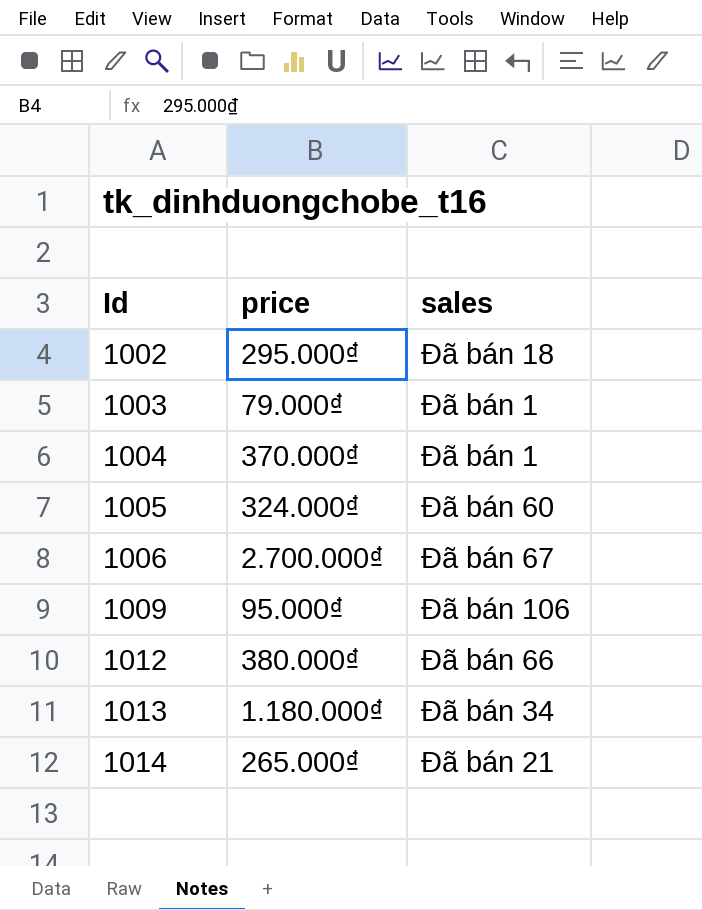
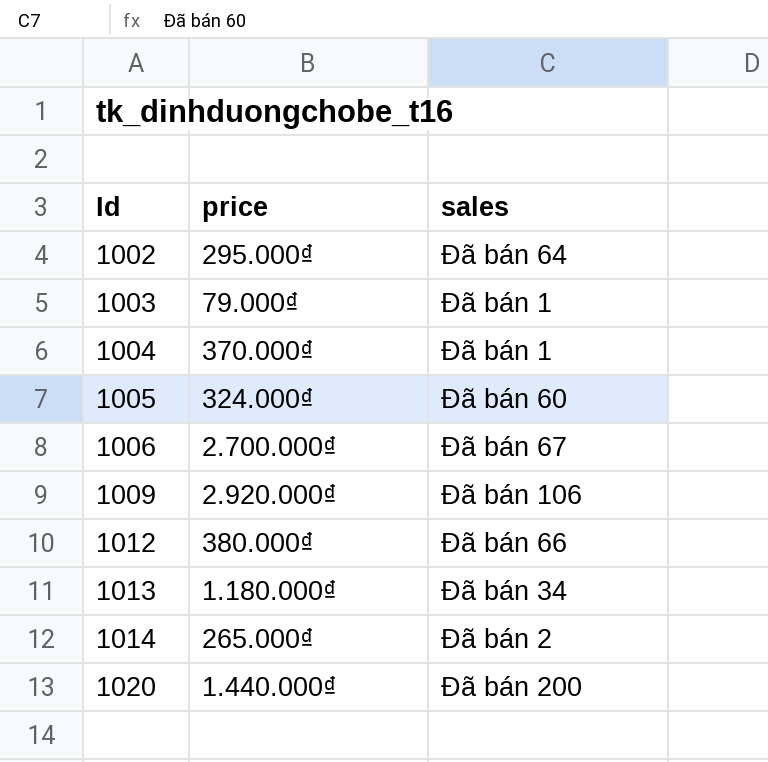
1002 | sales: Đã bán 18 -> Đã bán 64
1009 | price: 95.000₫ -> 2.920.000₫
1014 | sales: Đã bán 21 -> Đã bán 2
row 1020: none -> 1.440.000₫ | Đã bán 200

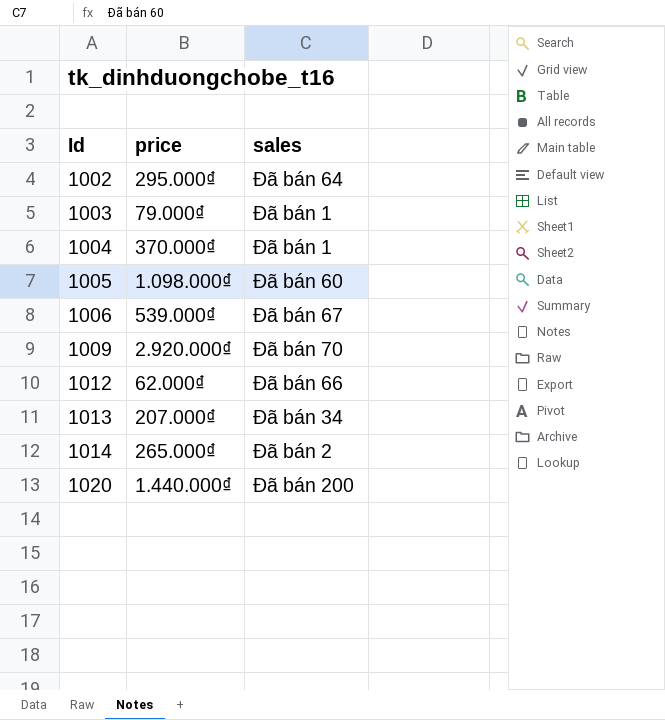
1005 | price: 324.000₫ -> 1.098.000₫
1006 | price: 2.700.000₫ -> 539.000₫
1009 | sales: Đã bán 106 -> Đã bán 70
1012 | price: 380.000₫ -> 62.000₫
1013 | price: 1.180.000₫ -> 207.000₫

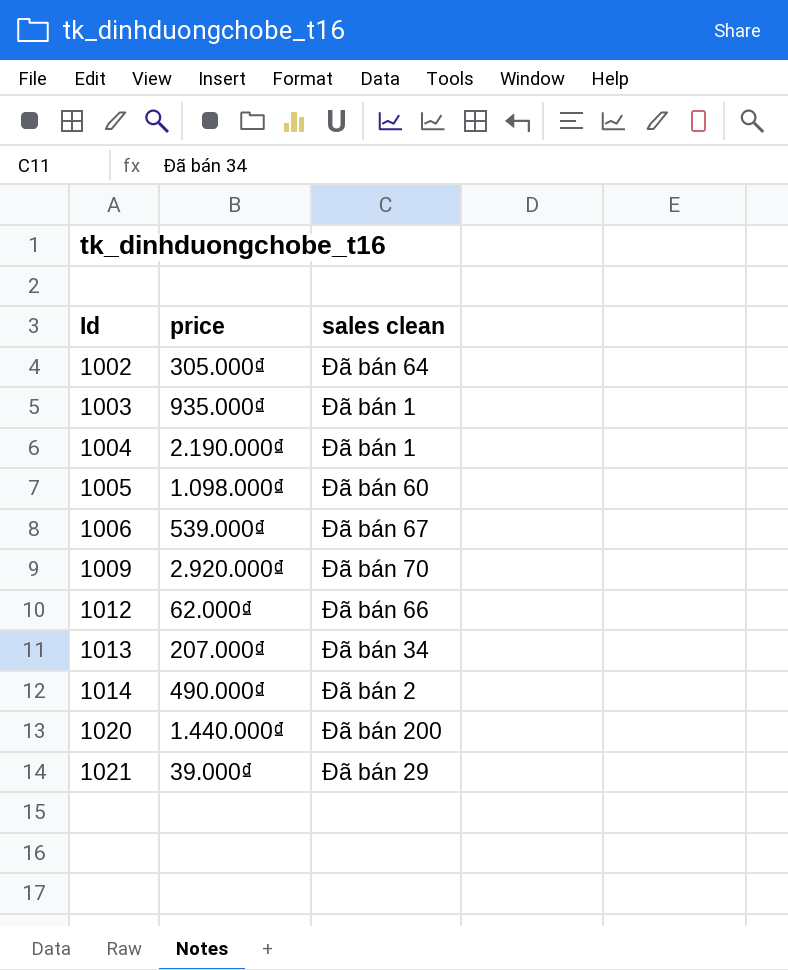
column name: sales -> sales clean
1002 | price: 295.000₫ -> 305.000₫
1003 | price: 79.000₫ -> 935.000₫
1004 | price: 370.000₫ -> 2.190.000₫
1014 | price: 265.000₫ -> 490.000₫
row 1021: none -> 39.000₫ | Đã bán 29

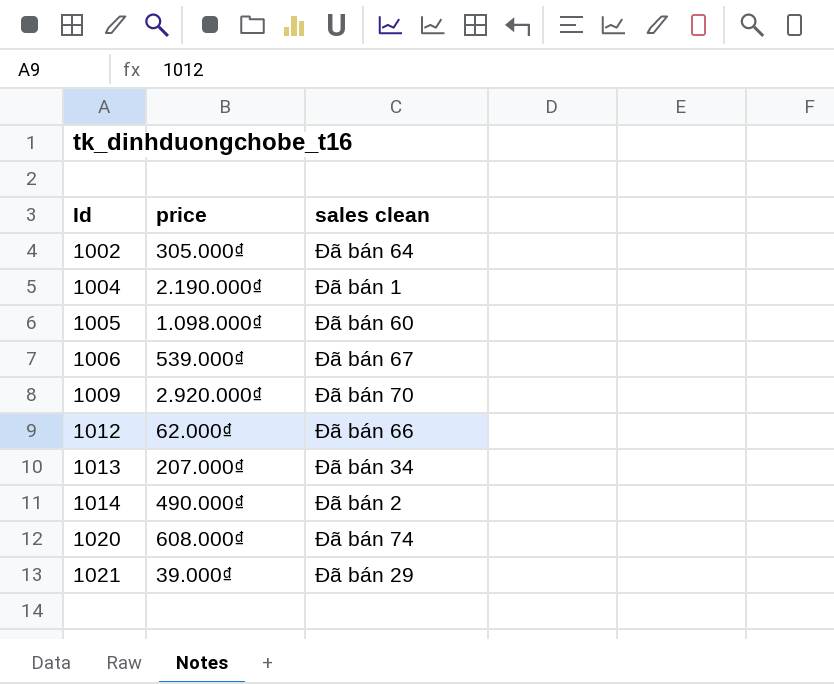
row 1003: 935.000₫ | Đã bán 1 -> none
1020 | price: 1.440.000₫ -> 608.000₫
1020 | sales clean: Đã bán 200 -> Đã bán 74

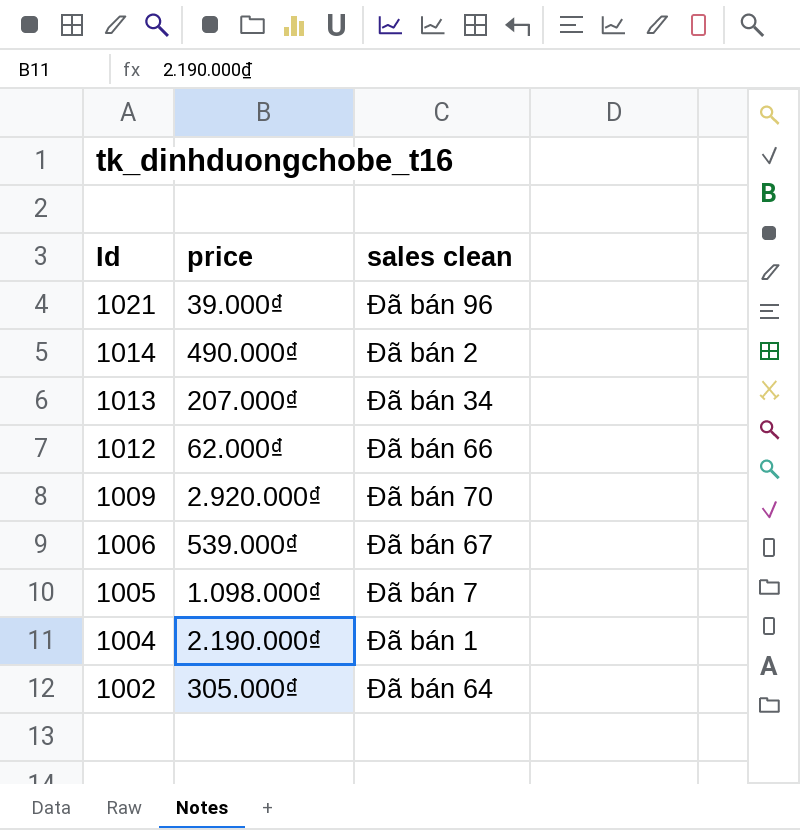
row order: Id ascending -> Id descending
row 1020: 608.000₫ | Đã bán 74 -> none
1021 | sales clean: Đã bán 29 -> Đã bán 96
1005 | sales clean: Đã bán 60 -> Đã bán 7

